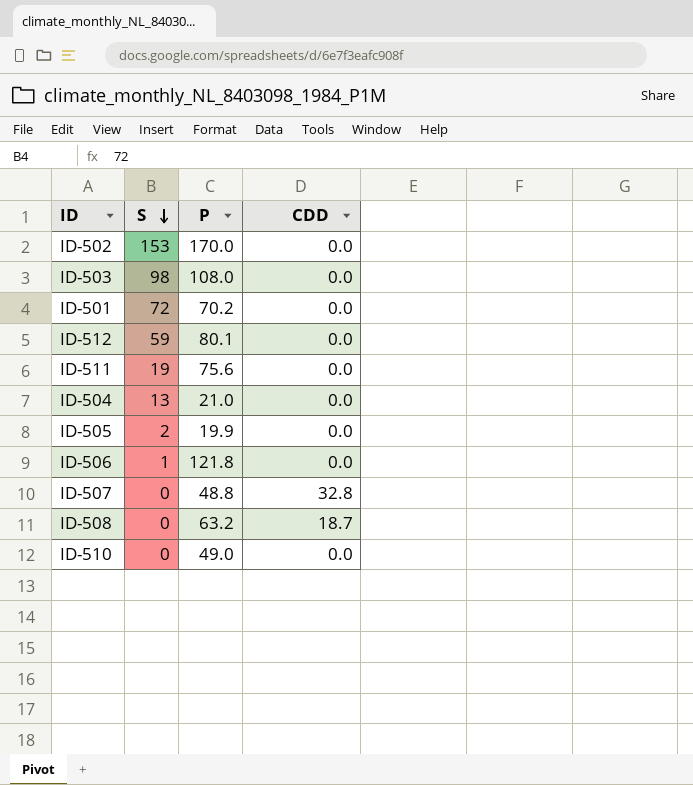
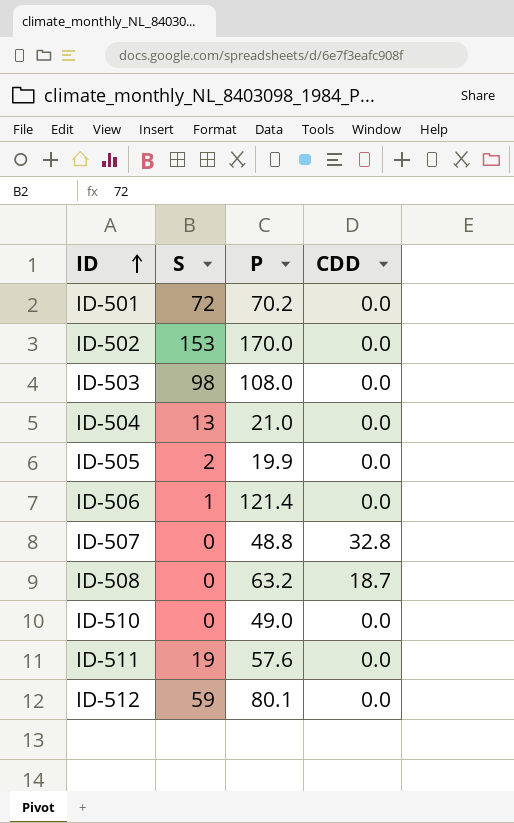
row order: S descending -> ID ascending
ID-506 | P: 121.8 -> 121.4
ID-511 | P: 75.6 -> 57.6

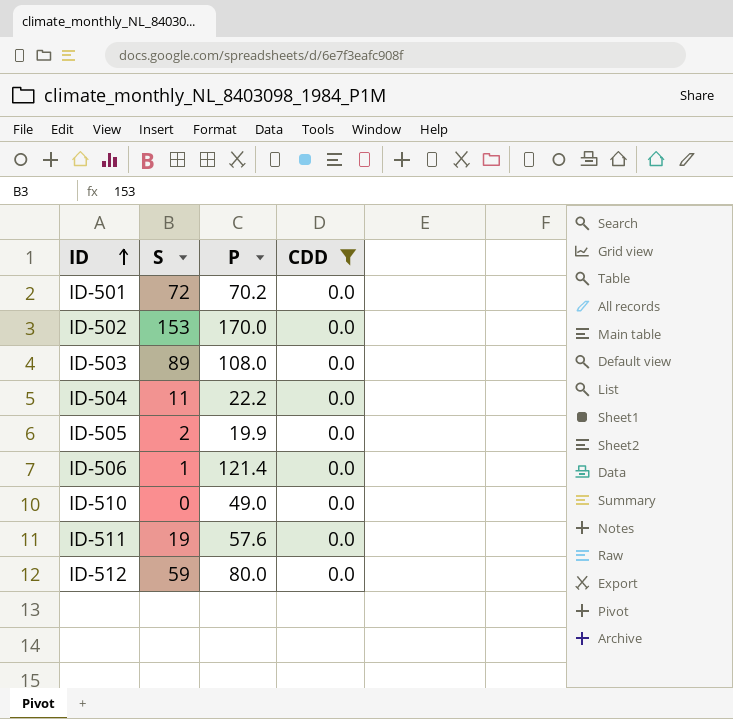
filter: none -> CDD = 0.0
ID-503 | S: 98 -> 89
ID-504 | S: 13 -> 11
ID-504 | P: 21.0 -> 22.2
ID-512 | P: 80.1 -> 80.0

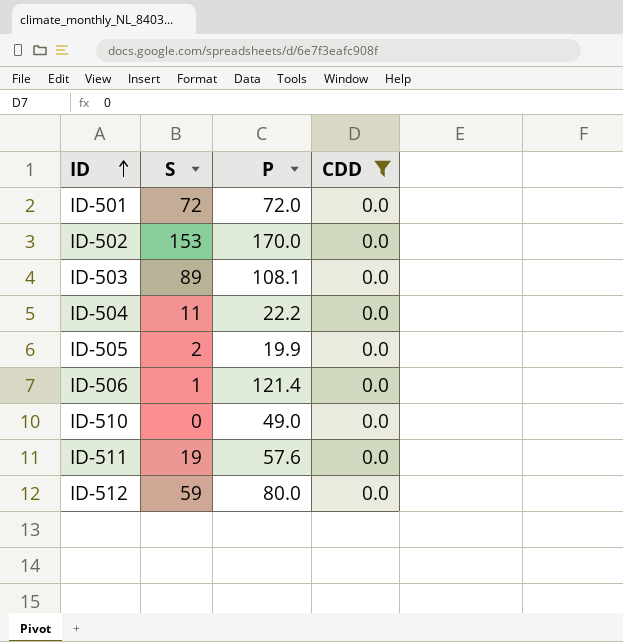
ID-501 | P: 70.2 -> 72.0
ID-503 | P: 108.0 -> 108.1

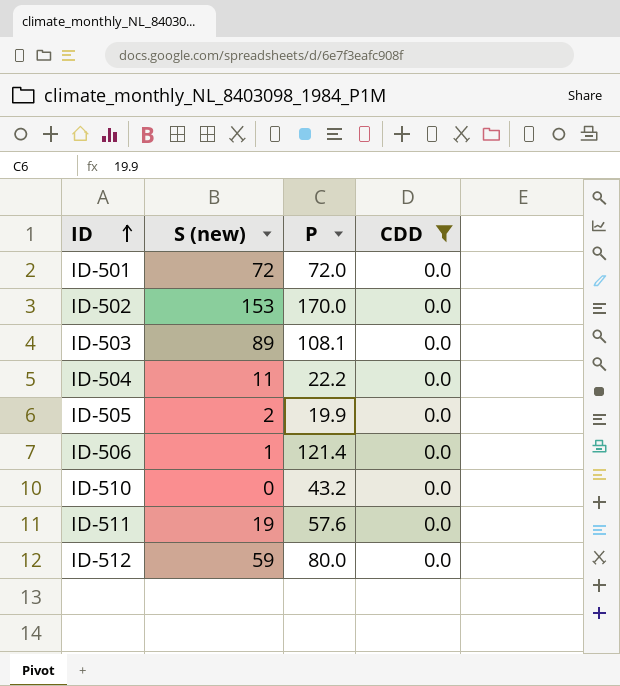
column name: S -> S (new)
ID-510 | P: 49.0 -> 43.2

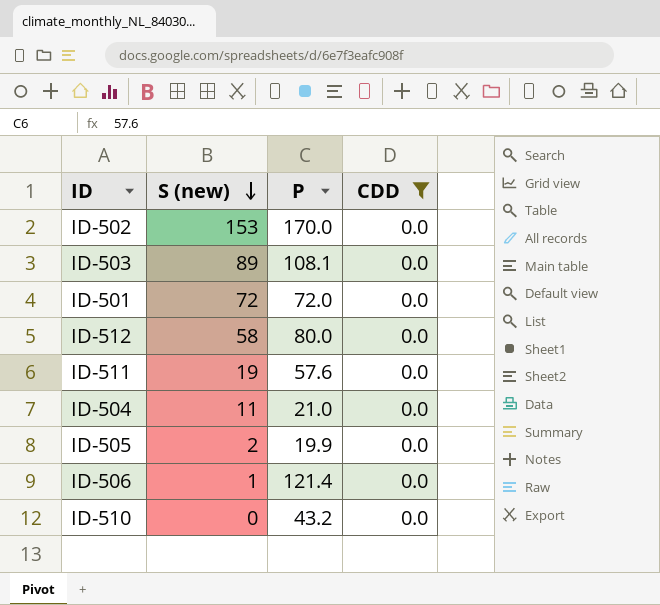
row order: ID ascending -> S (new) descending
ID-512 | S (new): 59 -> 58
ID-504 | P: 22.2 -> 21.0

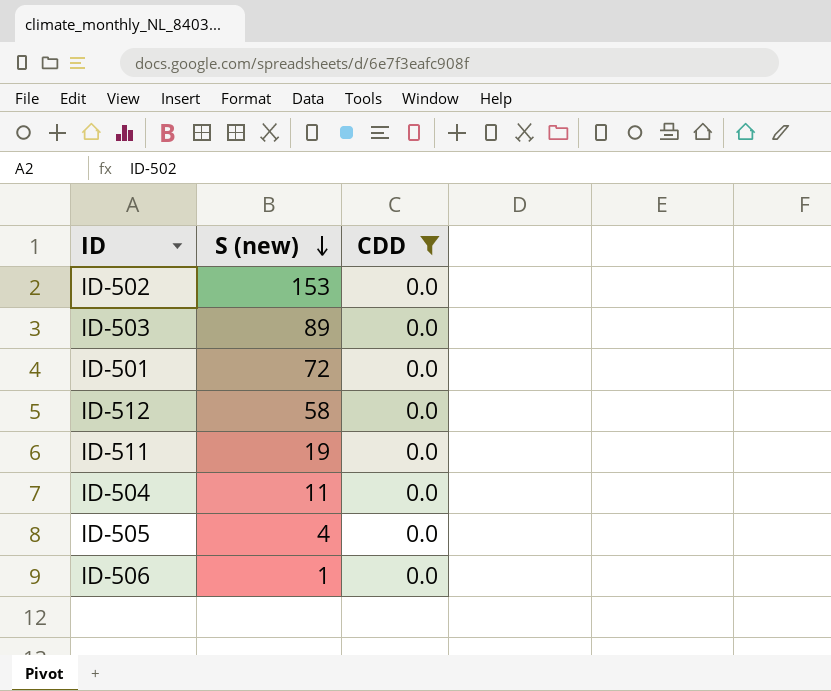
column P | position: 3 -> none
row ID-510: 0 | 43.2 | 0.0 -> none
ID-505 | S (new): 2 -> 4

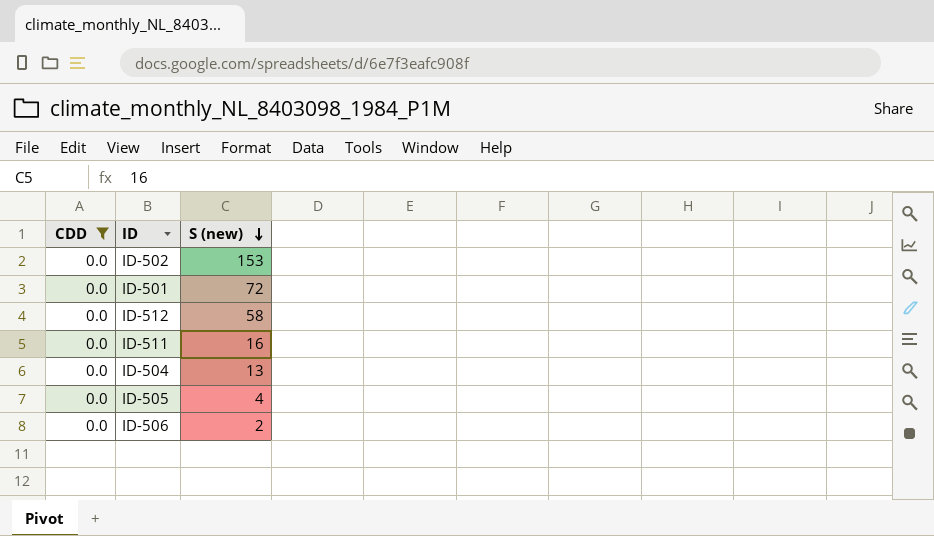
column CDD | position: 3 -> 1
row ID-503: 89 | 0.0 -> none
ID-511 | S (new): 19 -> 16
ID-504 | S (new): 11 -> 13
ID-506 | S (new): 1 -> 2

